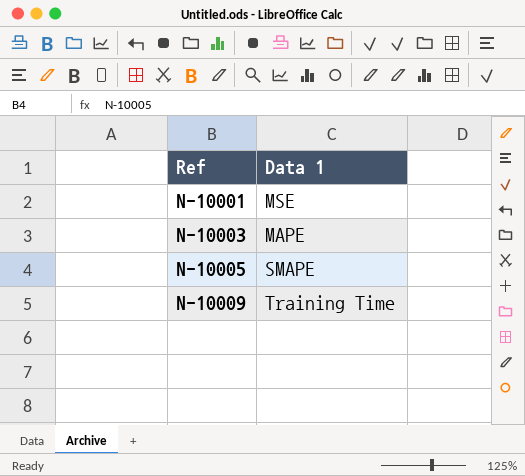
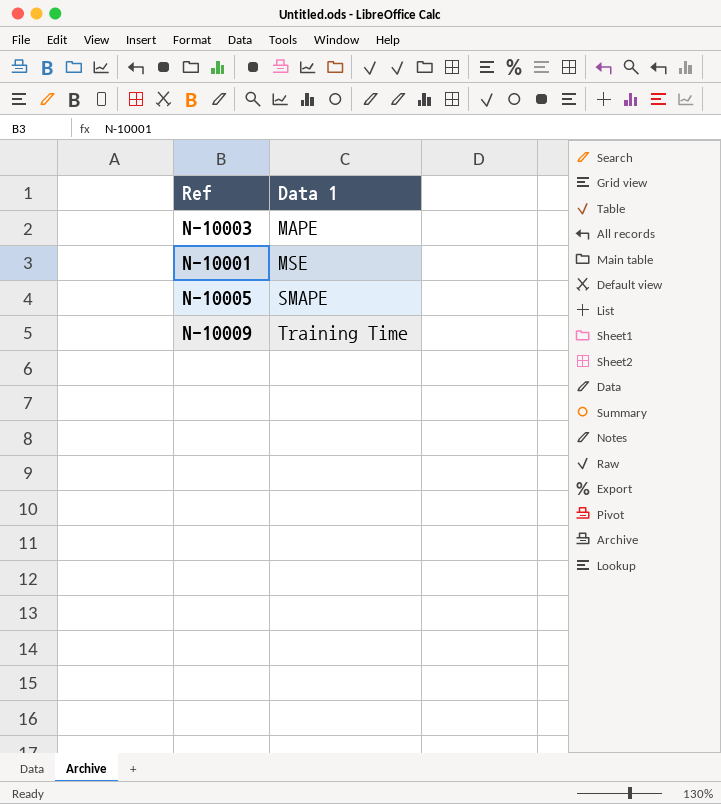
row order: Ref ascending -> Data 1 ascending

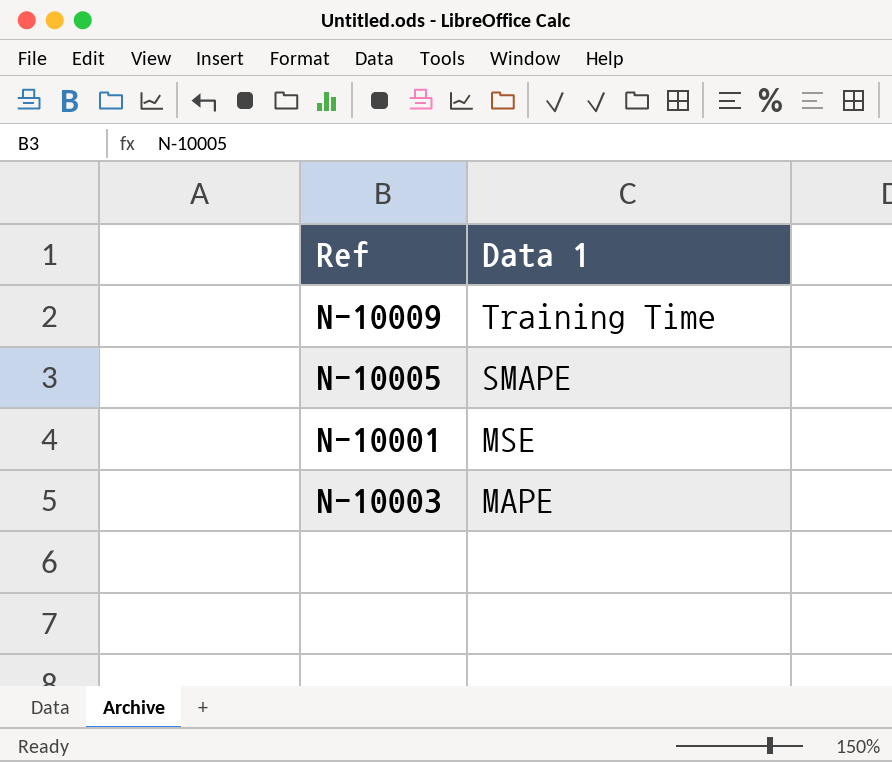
row order: Data 1 ascending -> Data 1 descending

